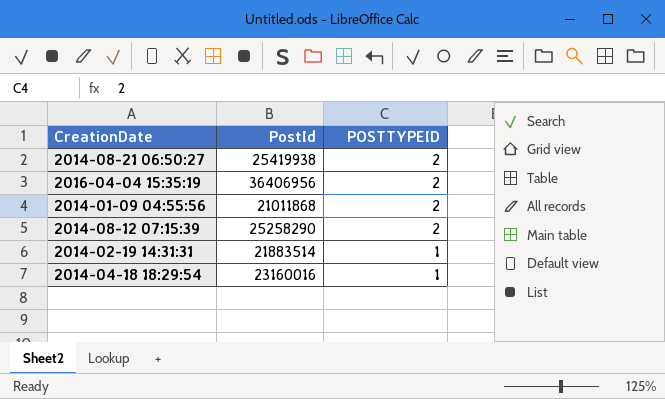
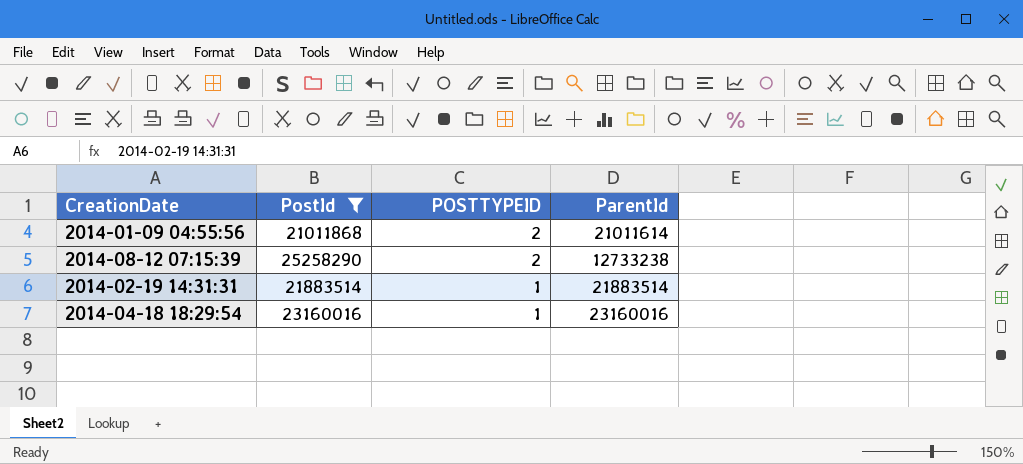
filter: none -> PostId <= 25258290
column ParentId | position: none -> 4

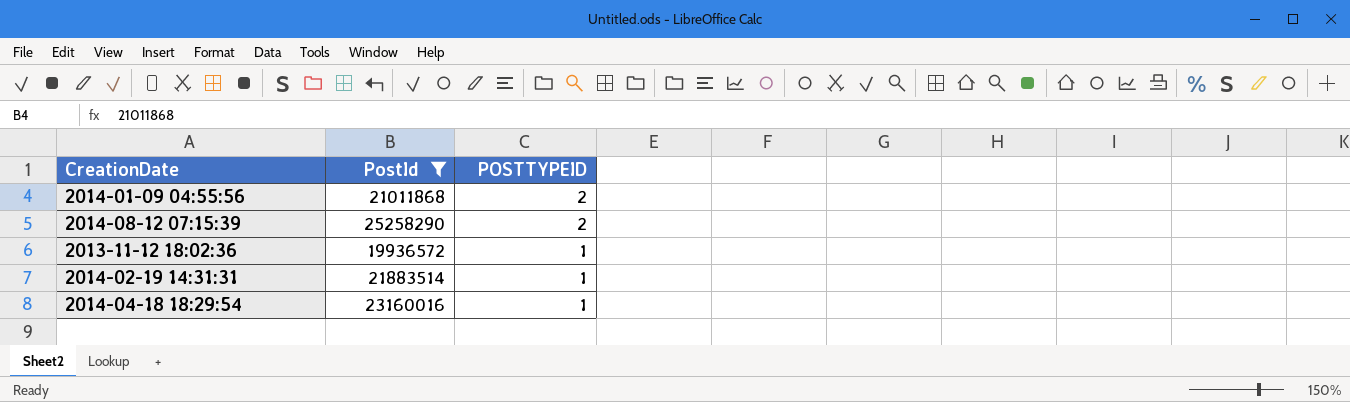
column ParentId | position: 4 -> none
row 2013-11-12 18:02:36: none -> 19936572 | 1

